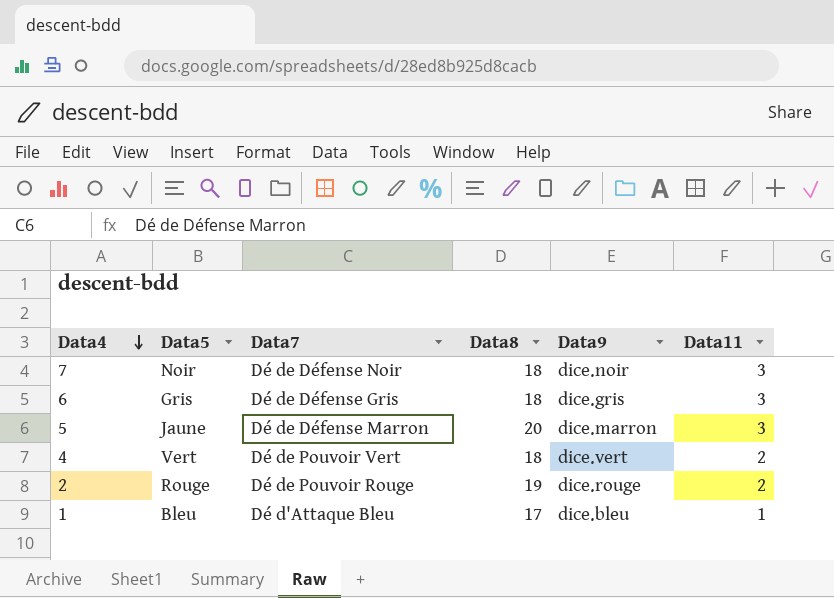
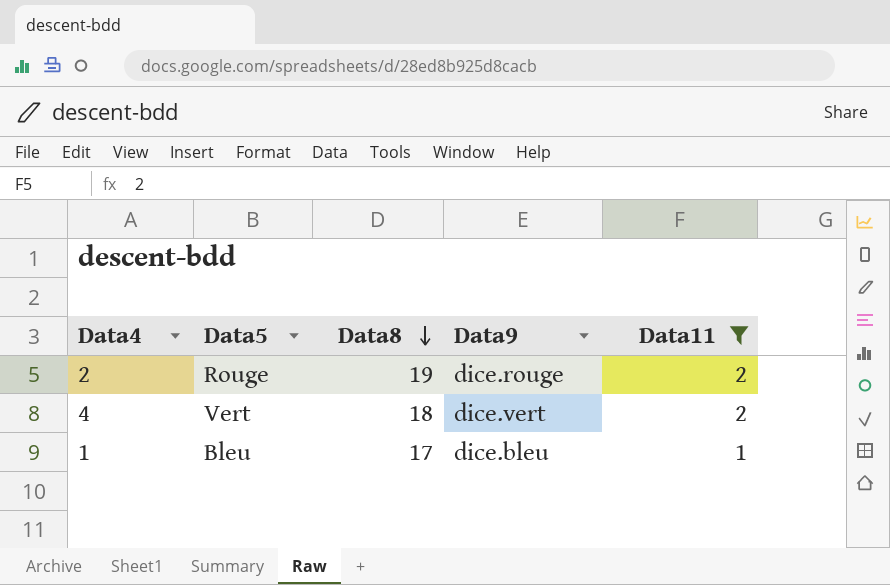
filter: none -> Data11 != 3
row order: Data4 descending -> Data8 descending
column Data7 | position: 3 -> none

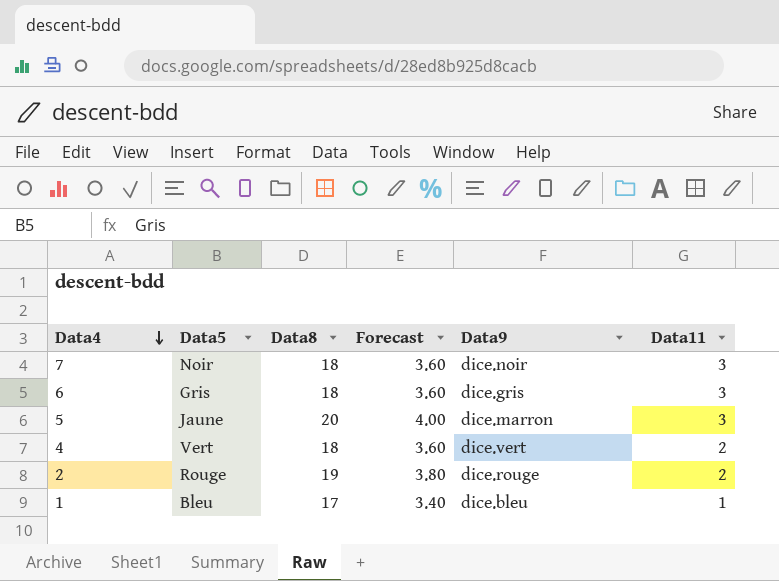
filter: Data11 != 3 -> none
row order: Data8 descending -> Data4 descending
column Forecast | formula: none -> [Data8] * 0.2

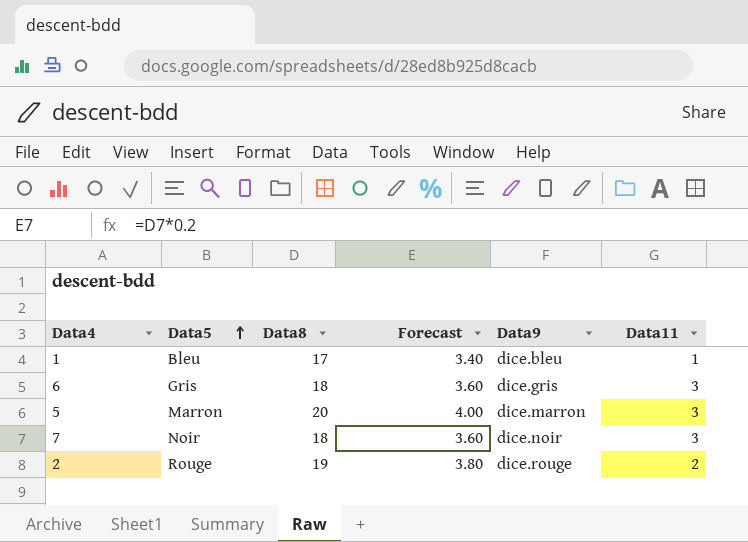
row order: Data4 descending -> Data5 ascending
row 4: Vert | 18 | 3.60 | dice.vert | 2 -> none
5 | Data5: Jaune -> Marron

